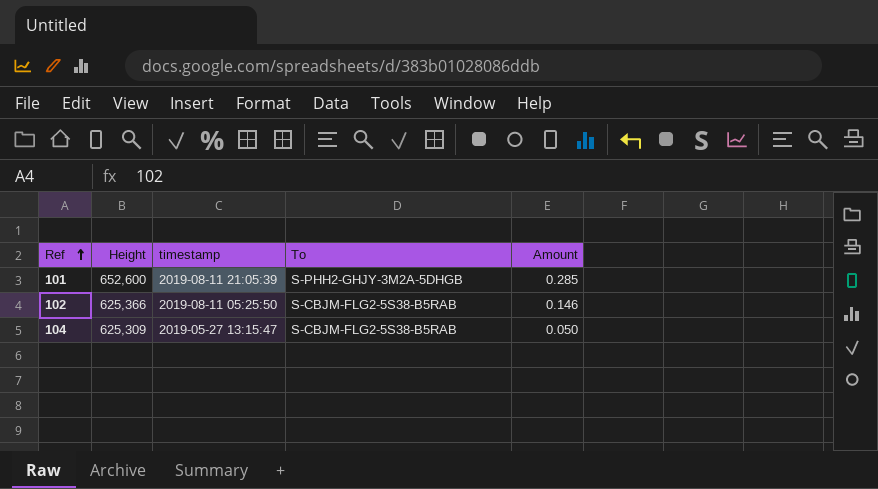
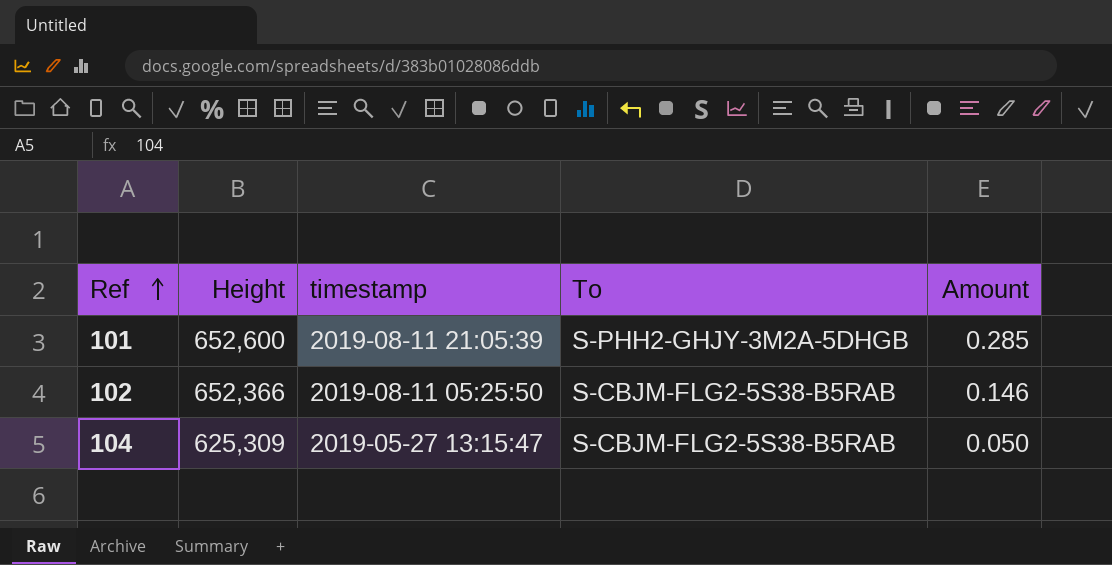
102 | Height: 625,366 -> 652,366

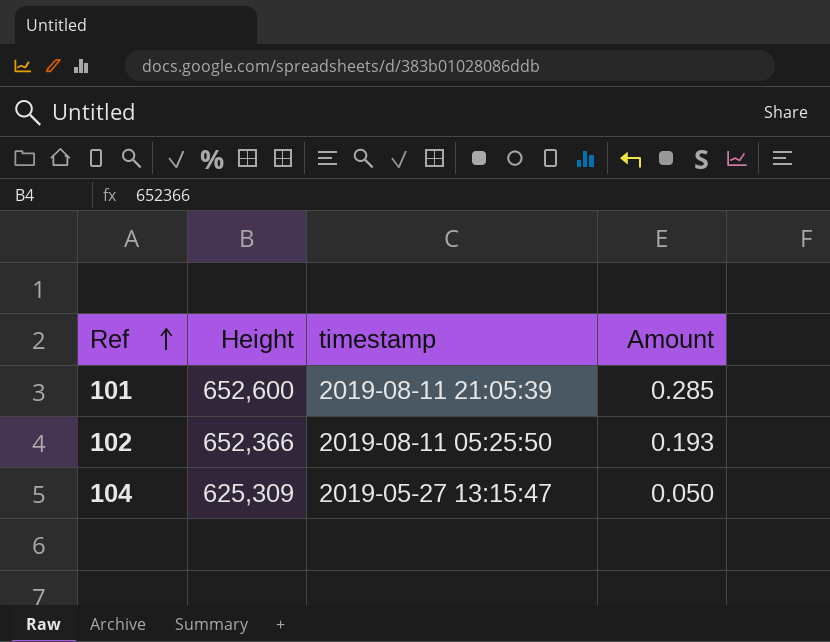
column To | position: 4 -> none
102 | Amount: 0.146 -> 0.193

